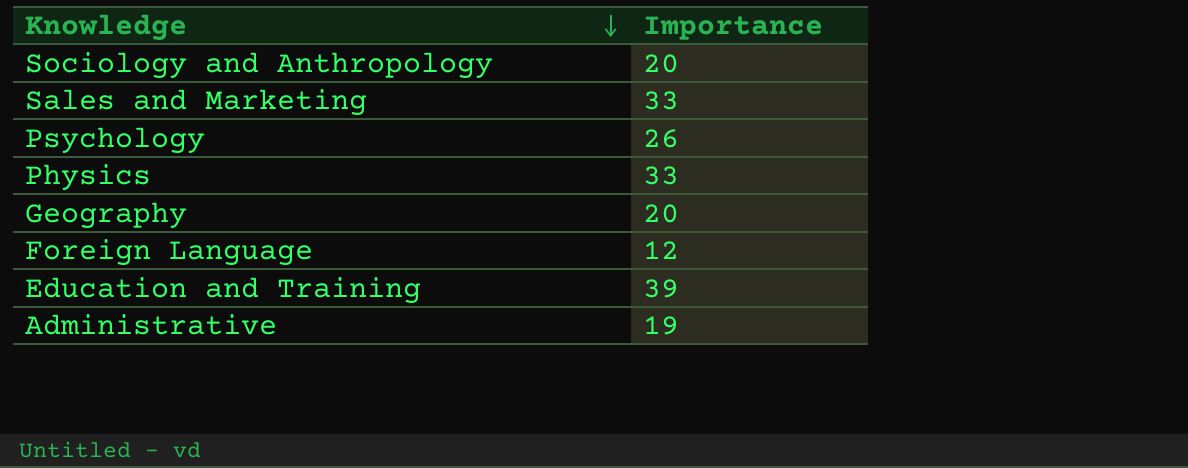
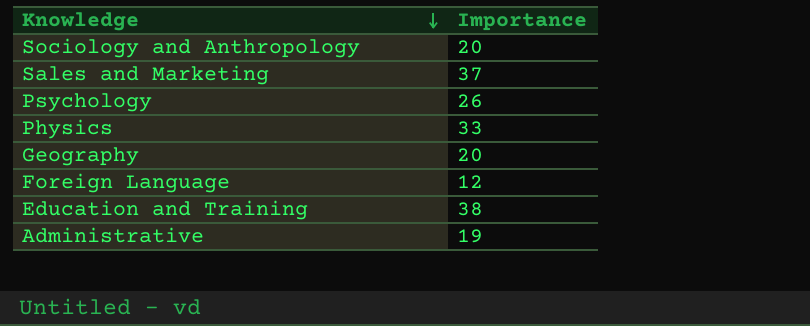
Sales and Marketing | Importance: 33 -> 37
Education and Training | Importance: 39 -> 38

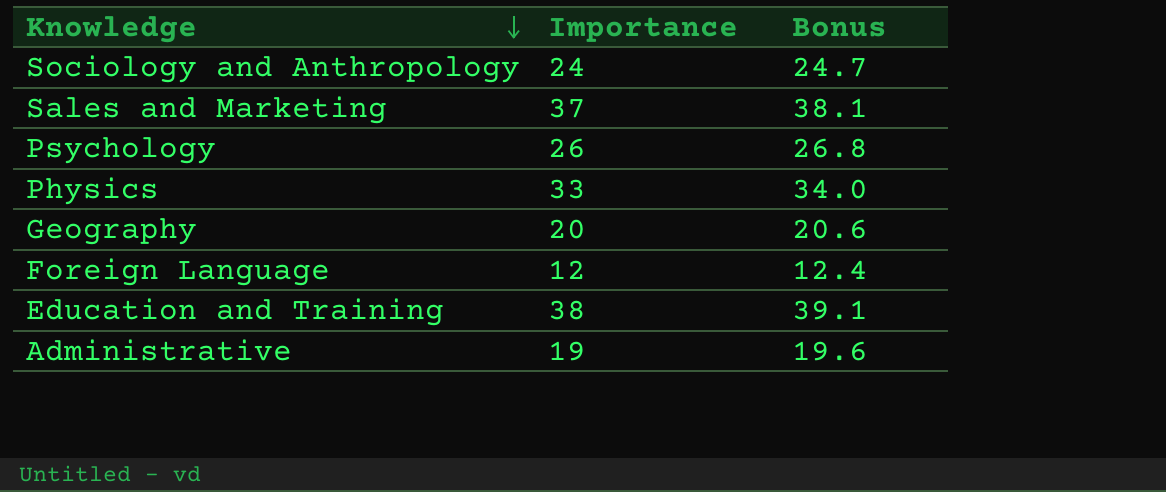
column Bonus | formula: none -> [Importance] * 1.03
Sociology and Anthropology | Importance: 20 -> 24

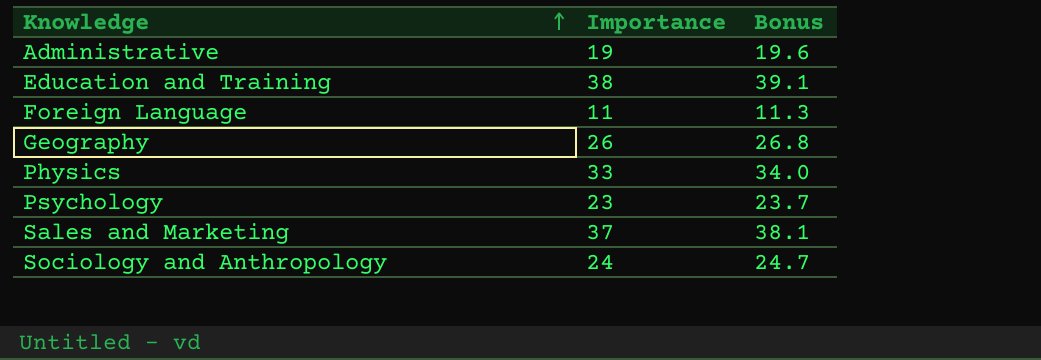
row order: Knowledge descending -> Knowledge ascending
Foreign Language | Importance: 12 -> 11
Foreign Language | Bonus: 12.4 -> 11.3
Geography | Importance: 20 -> 26
Geography | Bonus: 20.6 -> 26.8
Psychology | Importance: 26 -> 23
Psychology | Bonus: 26.8 -> 23.7

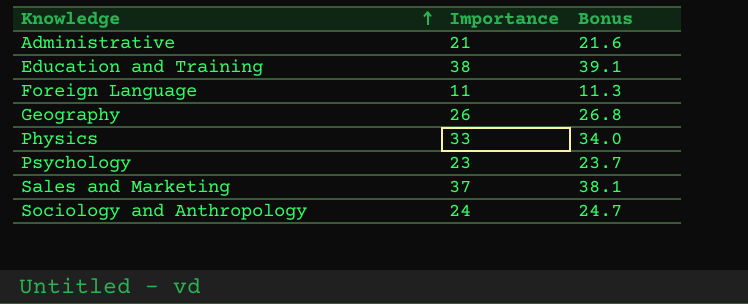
Administrative | Importance: 19 -> 21
Administrative | Bonus: 19.6 -> 21.6

